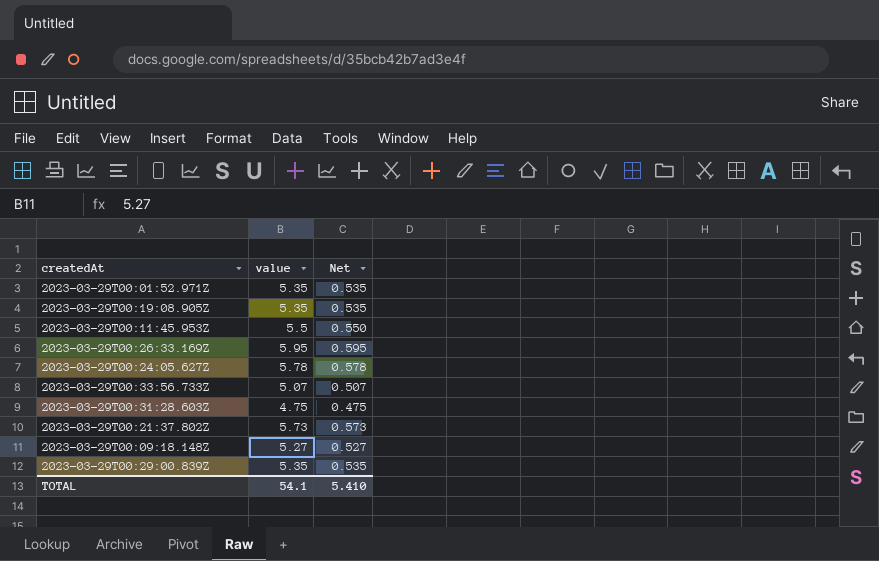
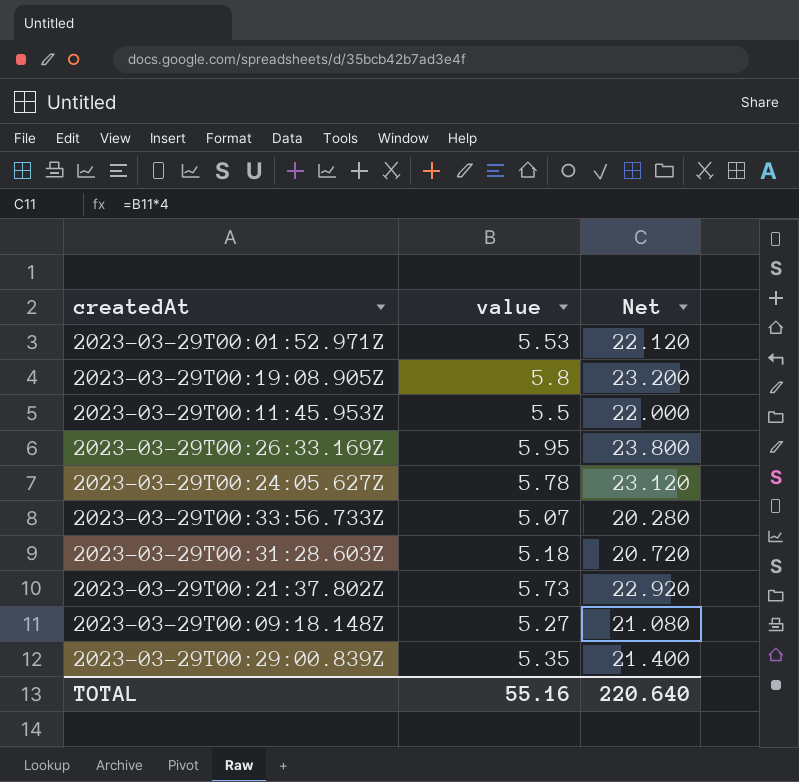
column Net | formula: [value] * 0.1 -> [value] * 4
2023-03-29T00:01:52.971Z | value: 5.35 -> 5.53
2023-03-29T00:19:08.905Z | value: 5.35 -> 5.8
2023-03-29T00:31:28.603Z | value: 4.75 -> 5.18
TOTAL | value: 54.1 -> 55.16
TOTAL | Net: 5.410 -> 220.640

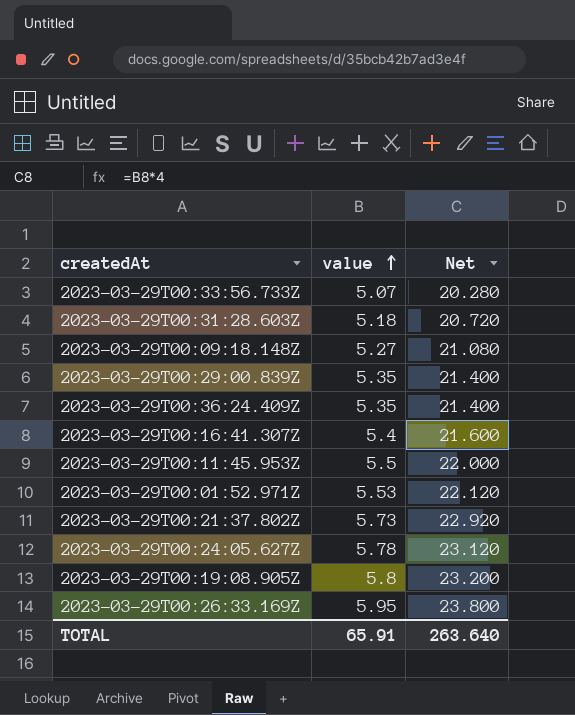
row order: none -> value ascending
row 2023-03-29T00:36:24.409Z: none -> 5.35 | 21.400
row 2023-03-29T00:16:41.307Z: none -> 5.4 | 21.600
TOTAL | value: 55.16 -> 65.91
TOTAL | Net: 220.640 -> 263.640

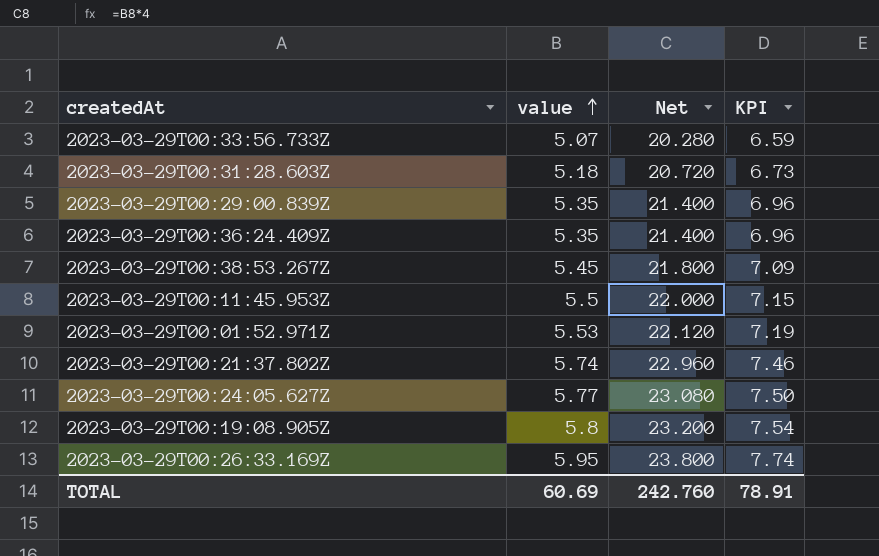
column KPI | formula: none -> [value] * 1.3
row 2023-03-29T00:09:18.148Z: 5.27 | 21.080 -> none
row 2023-03-29T00:16:41.307Z: 5.4 | 21.600 -> none
row 2023-03-29T00:38:53.267Z: none -> 5.45 | 21.800 | 7.09
2023-03-29T00:21:37.802Z | value: 5.73 -> 5.74
2023-03-29T00:21:37.802Z | Net: 22.920 -> 22.960
2023-03-29T00:24:05.627Z | value: 5.78 -> 5.77
2023-03-29T00:24:05.627Z | Net: 23.120 -> 23.080
TOTAL | value: 65.91 -> 60.69
TOTAL | Net: 263.640 -> 242.760

